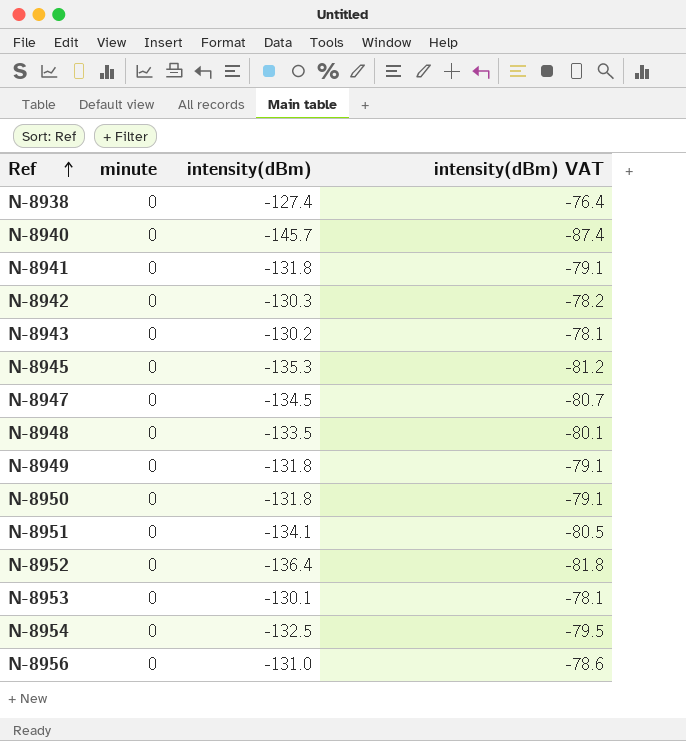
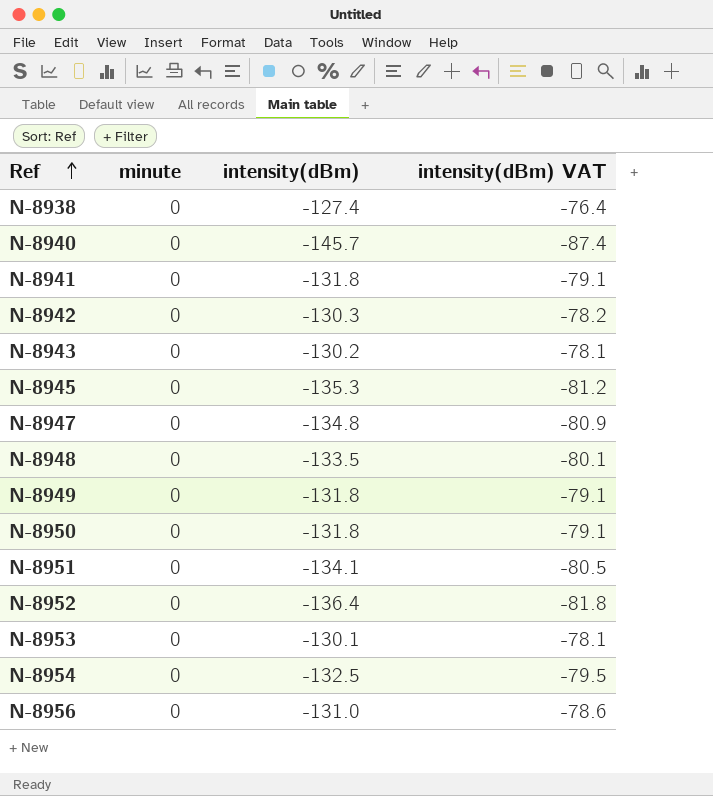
N-8947 | intensity(dBm): -134.5 -> -134.8
N-8947 | intensity(dBm) VAT: -80.7 -> -80.9

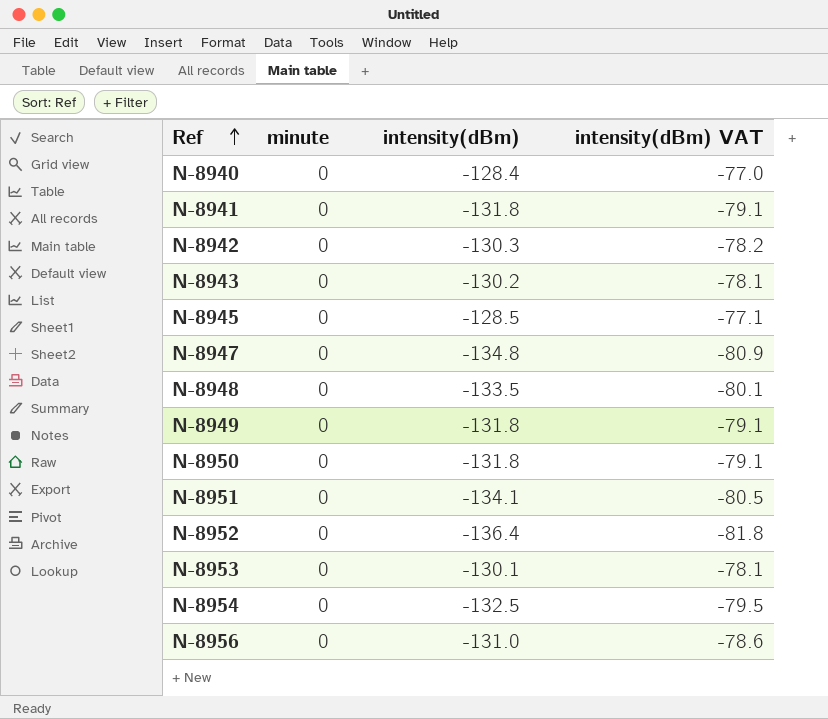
row N-8938: 0 | -127.4 | -76.4 -> none
N-8940 | intensity(dBm): -145.7 -> -128.4
N-8940 | intensity(dBm) VAT: -87.4 -> -77.0
N-8945 | intensity(dBm): -135.3 -> -128.5
N-8945 | intensity(dBm) VAT: -81.2 -> -77.1

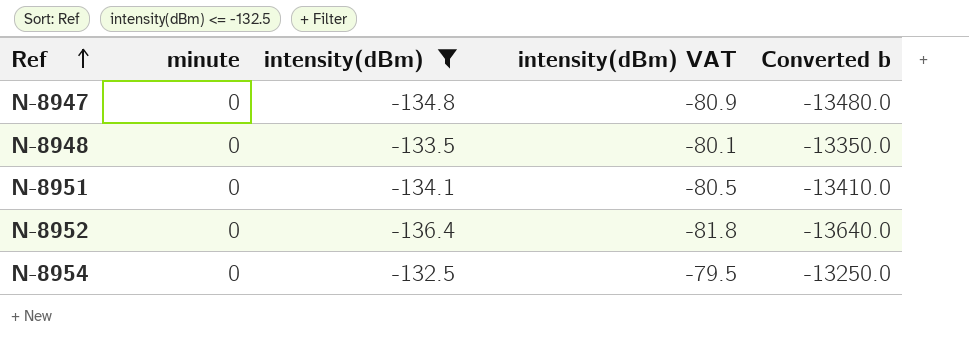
filter: none -> intensity(dBm) <= -132.5
column Converted b | formula: none -> [intensity(dBm)] * 100

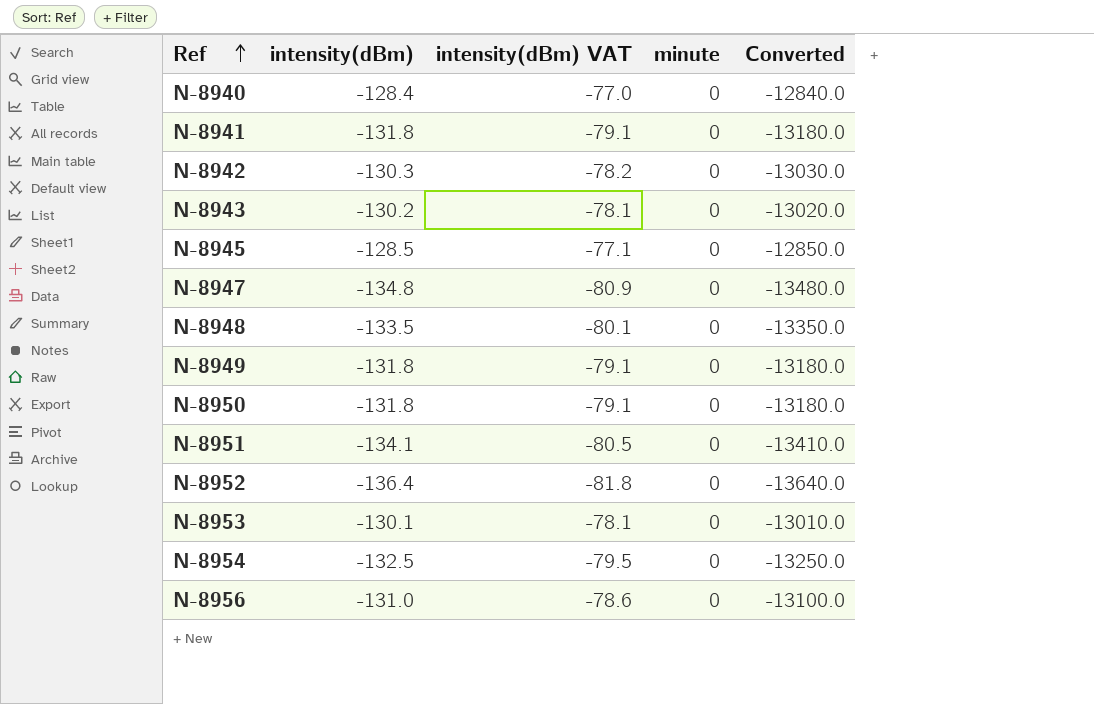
filter: intensity(dBm) <= -132.5 -> none
column minute | position: 2 -> 4
column name: Converted b -> Converted

